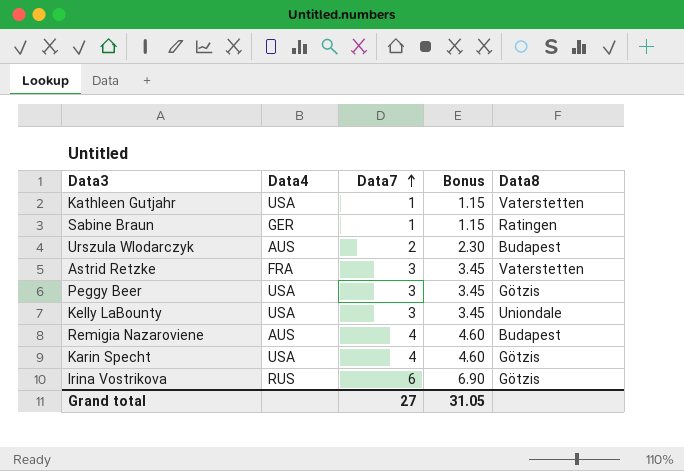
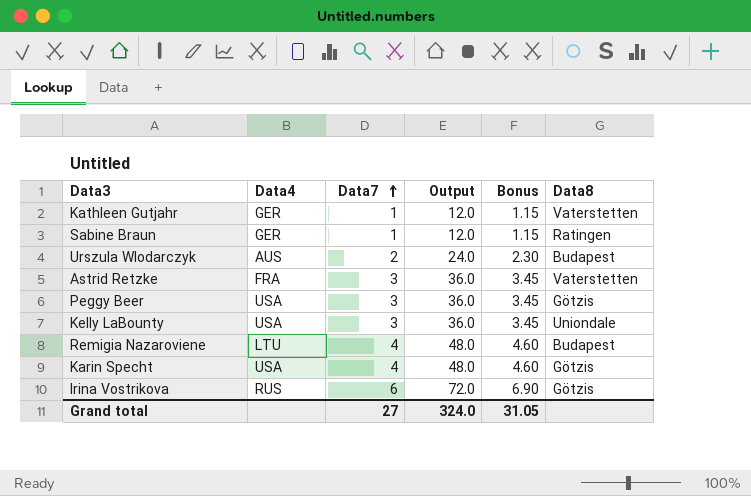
column Output | formula: none -> [Data7] * 12
Kathleen Gutjahr | Data4: USA -> GER
Remigia Nazaroviene | Data4: AUS -> LTU

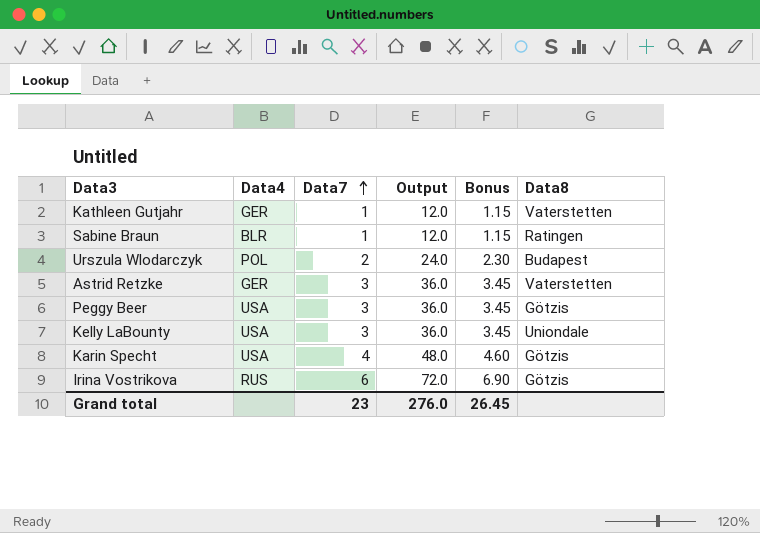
row Remigia Nazaroviene: LTU | 4 | 48.0 | 4.60 | Budapest -> none
Sabine Braun | Data4: GER -> BLR
Urszula Wlodarczyk | Data4: AUS -> POL
Astrid Retzke | Data4: FRA -> GER
Grand total | Data7: 27 -> 23
Grand total | Output: 324.0 -> 276.0
Grand total | Bonus: 31.05 -> 26.45

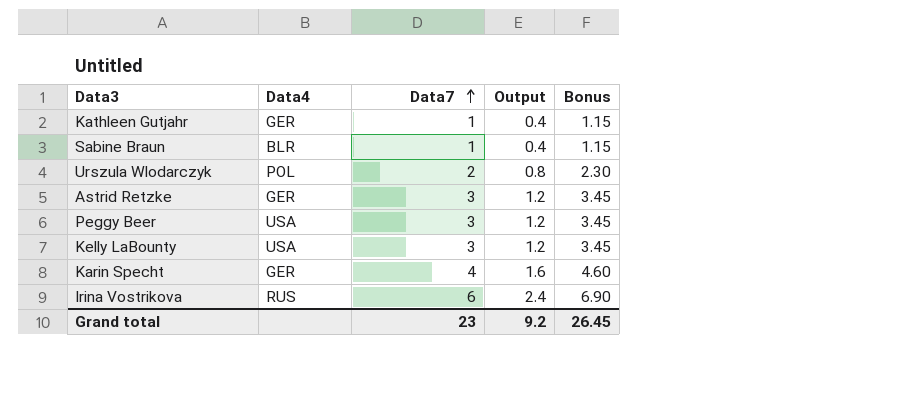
column Data8 | position: 6 -> none
column Output | formula: [Data7] * 12 -> [Data7] * 0.4
Karin Specht | Data4: USA -> GER
Grand total | Output: 276.0 -> 9.2

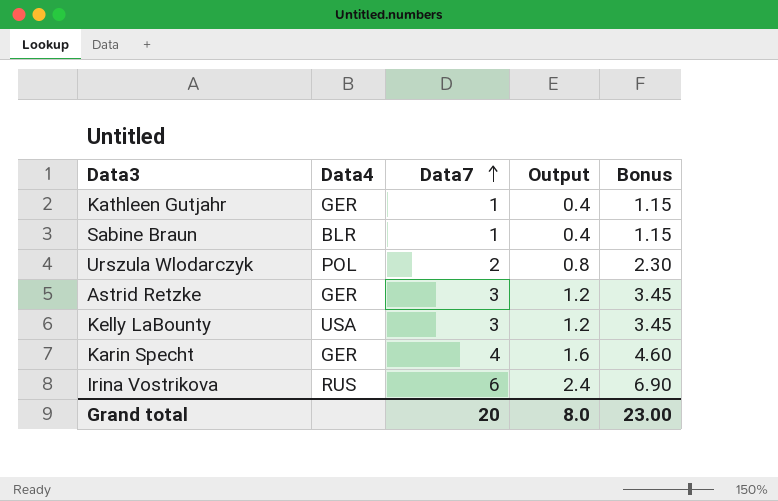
row Peggy Beer: USA | 3 | 1.2 | 3.45 -> none
Grand total | Data7: 23 -> 20
Grand total | Output: 9.2 -> 8.0
Grand total | Bonus: 26.45 -> 23.00

